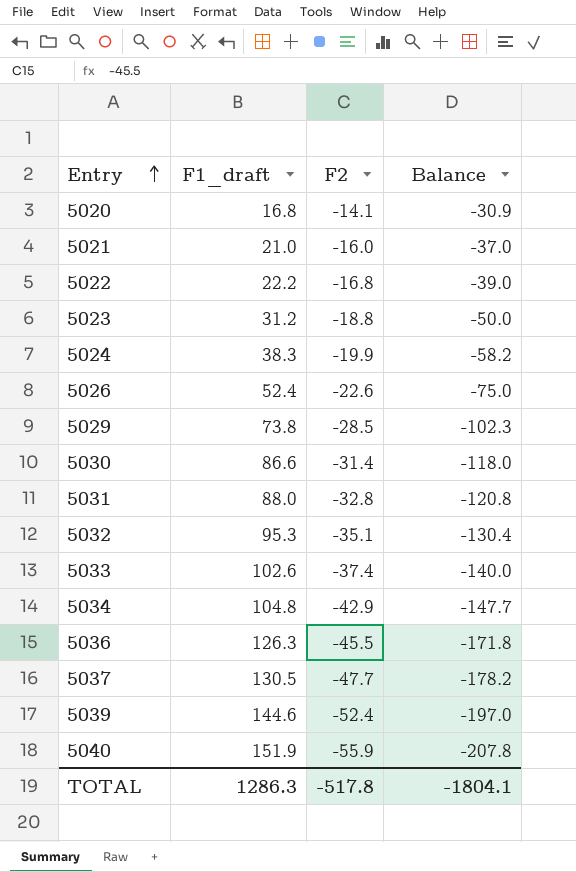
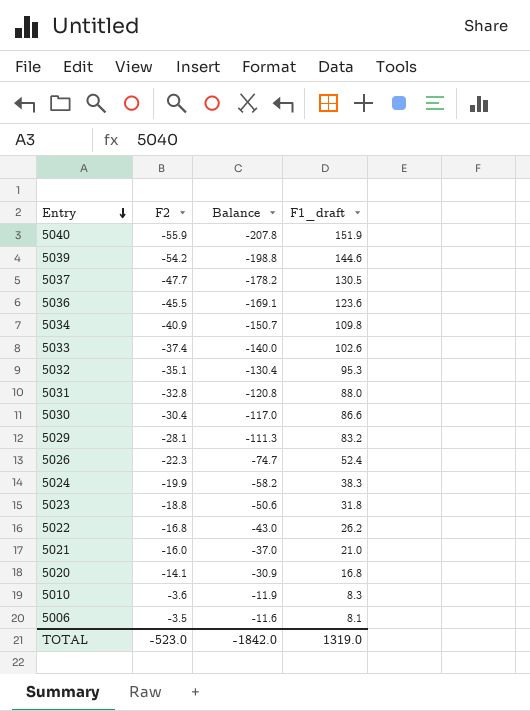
row order: Entry ascending -> Entry descending
column F1_draft | position: 2 -> 4
5039 | F2: -52.4 -> -54.2
5039 | Balance: -197.0 -> -198.8
5036 | Balance: -171.8 -> -169.1
5036 | F1_draft: 126.3 -> 123.6
5034 | F2: -42.9 -> -40.9
5034 | Balance: -147.7 -> -150.7
5034 | F1_draft: 104.8 -> 109.8
5030 | F2: -31.4 -> -30.4
5030 | Balance: -118.0 -> -117.0
5029 | F2: -28.5 -> -28.1
5029 | Balance: -102.3 -> -111.3
5029 | F1_draft: 73.8 -> 83.2
5026 | F2: -22.6 -> -22.3
5026 | Balance: -75.0 -> -74.7
5023 | Balance: -50.0 -> -50.6
5023 | F1_draft: 31.2 -> 31.8
5022 | Balance: -39.0 -> -43.0
5022 | F1_draft: 22.2 -> 26.2
row 5010: none -> -3.6 | -11.9 | 8.3
row 5006: none -> -3.5 | -11.6 | 8.1
TOTAL | F2: -517.8 -> -523.0
TOTAL | Balance: -1804.1 -> -1842.0
TOTAL | F1_draft: 1286.3 -> 1319.0

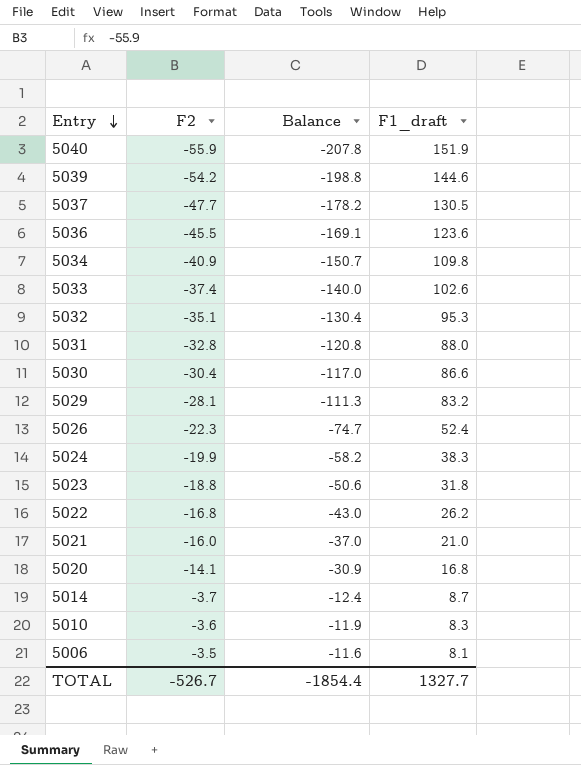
row 5014: none -> -3.7 | -12.4 | 8.7
TOTAL | F2: -523.0 -> -526.7
TOTAL | Balance: -1842.0 -> -1854.4
TOTAL | F1_draft: 1319.0 -> 1327.7

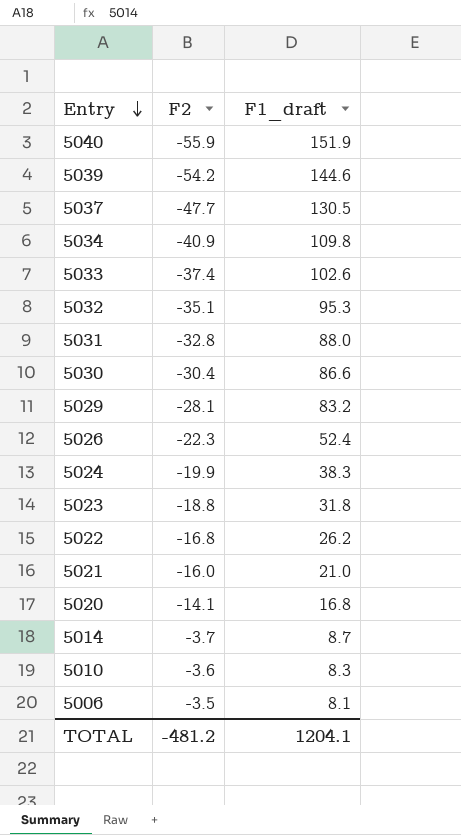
column Balance | formula: [F2] - [F1_draft] -> none
row 5036: -45.5 | -169.1 | 123.6 -> none
TOTAL | F2: -526.7 -> -481.2
TOTAL | F1_draft: 1327.7 -> 1204.1

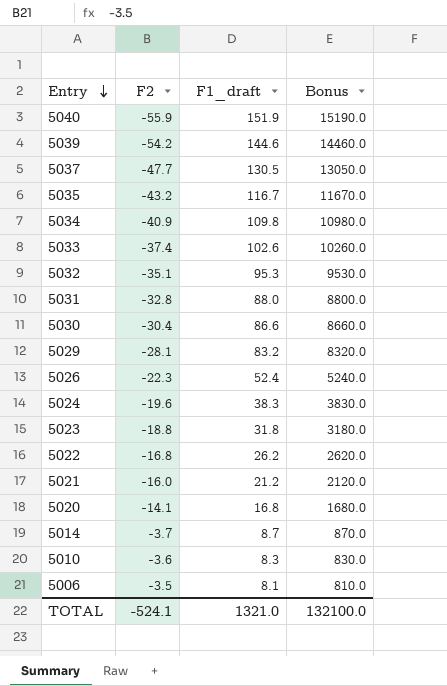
column Bonus | formula: none -> [F1_draft] * 100
row 5035: none -> -43.2 | 116.7 | 11670.0
5024 | F2: -19.9 -> -19.6
5021 | F1_draft: 21.0 -> 21.2
TOTAL | F2: -481.2 -> -524.1
TOTAL | F1_draft: 1204.1 -> 1321.0

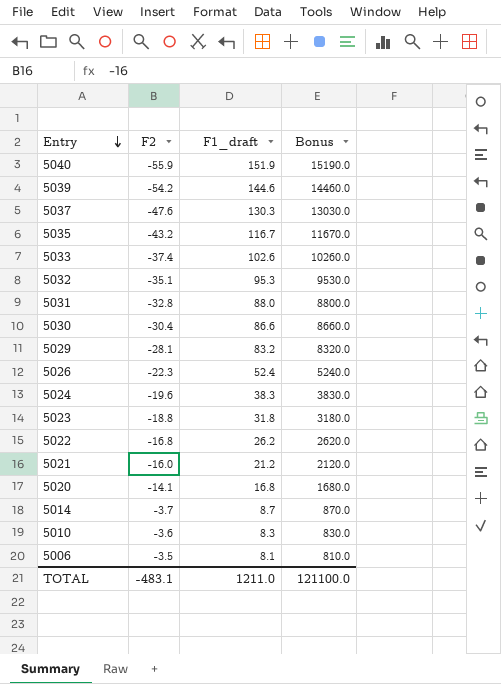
row 5034: -40.9 | 109.8 | 10980.0 -> none
5037 | F2: -47.7 -> -47.6
5037 | F1_draft: 130.5 -> 130.3
5037 | Bonus: 13050.0 -> 13030.0
TOTAL | F2: -524.1 -> -483.1
TOTAL | F1_draft: 1321.0 -> 1211.0
TOTAL | Bonus: 132100.0 -> 121100.0

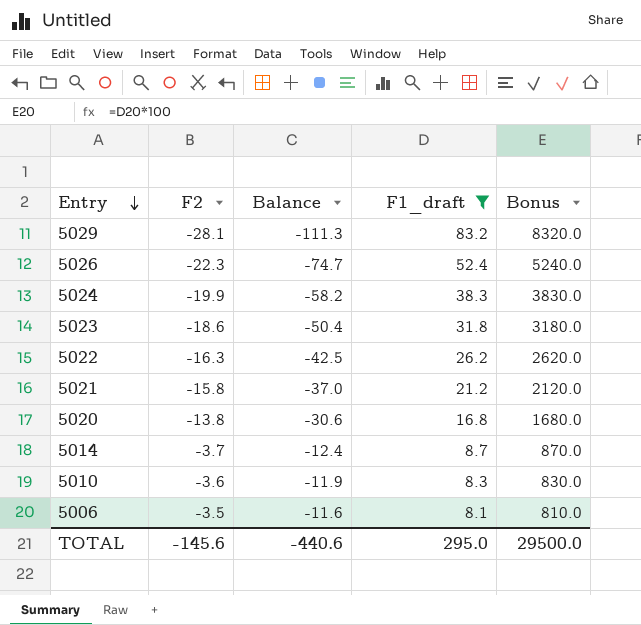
filter: none -> F1_draft <= 83.2
column Balance | formula: none -> [F2] - [F1_draft]
5024 | F2: -19.6 -> -19.9
5023 | F2: -18.8 -> -18.6
5022 | F2: -16.8 -> -16.3
5021 | F2: -16.0 -> -15.8
5020 | F2: -14.1 -> -13.8
TOTAL | F2: -483.1 -> -145.6
TOTAL | F1_draft: 1211.0 -> 295.0
TOTAL | Bonus: 121100.0 -> 29500.0

